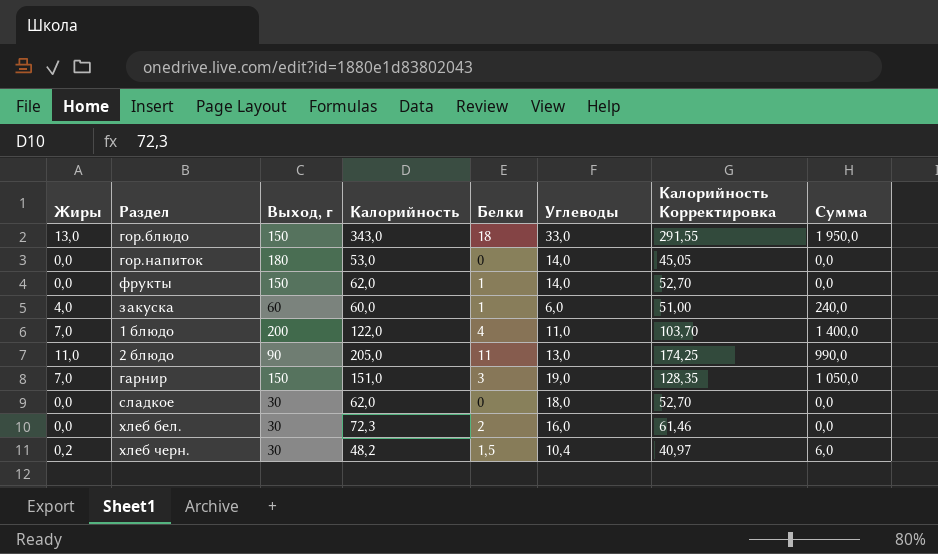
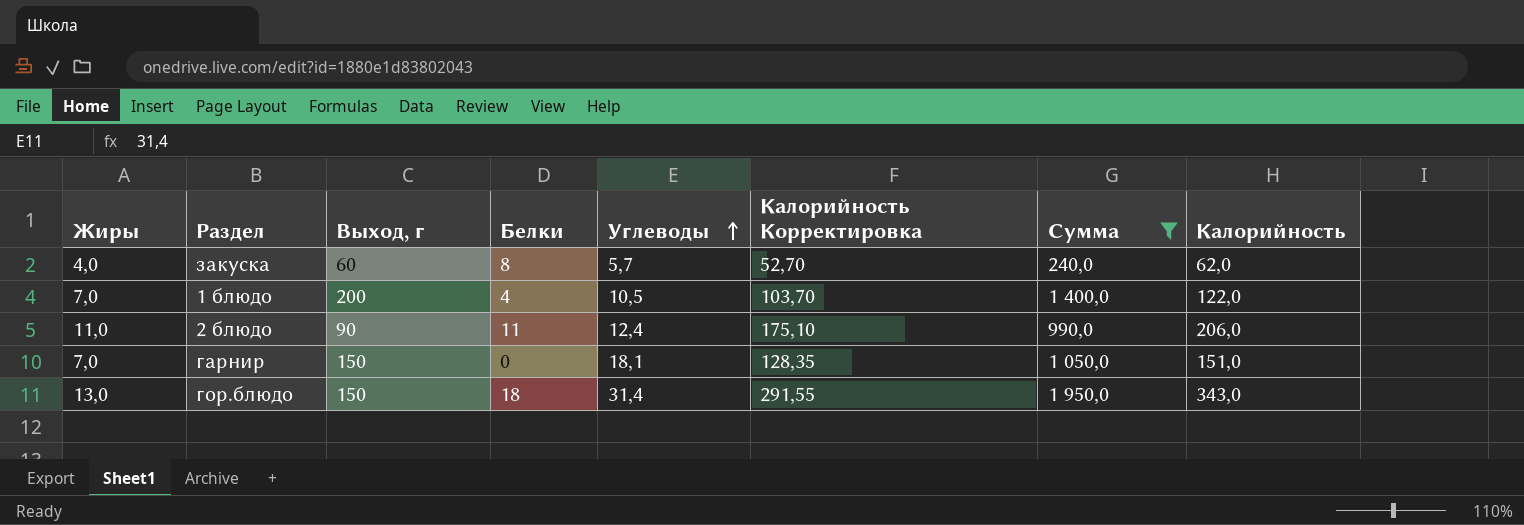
filter: none -> Сумма >= 240,0
row order: none -> Углеводы ascending
column Калорийность | position: 4 -> 8
закуска | Белки: 1 -> 8
закуска | Углеводы: 6,0 -> 5,7
закуска | Калорийность Корректировка: 51,00 -> 52,70
закуска | Калорийность: 60,0 -> 62,0
1 блюдо | Углеводы: 11,0 -> 10,5
2 блюдо | Углеводы: 13,0 -> 12,4
2 блюдо | Калорийность Корректировка: 174,25 -> 175,10
2 блюдо | Калорийность: 205,0 -> 206,0
гарнир | Белки: 3 -> 0
гарнир | Углеводы: 19,0 -> 18,1
гор.блюдо | Углеводы: 33,0 -> 31,4

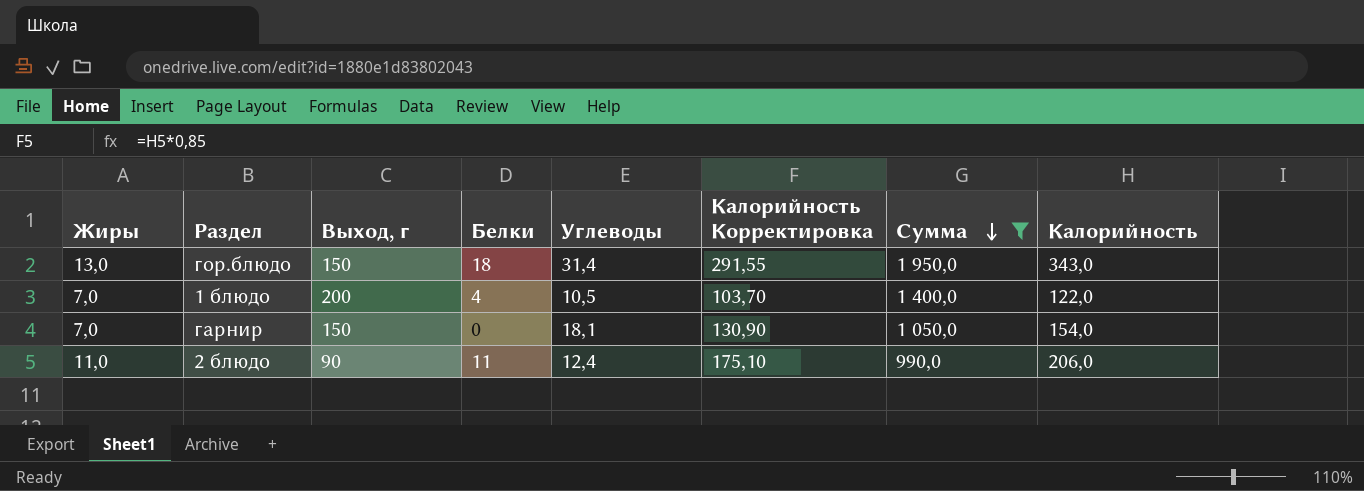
row order: Углеводы ascending -> Сумма descending
row закуска: 4,0 | 60 | 8 | 5,7 | 52,70 | 240,0 | 62,0 -> none
гарнир | Калорийность Корректировка: 128,35 -> 130,90
гарнир | Калорийность: 151,0 -> 154,0

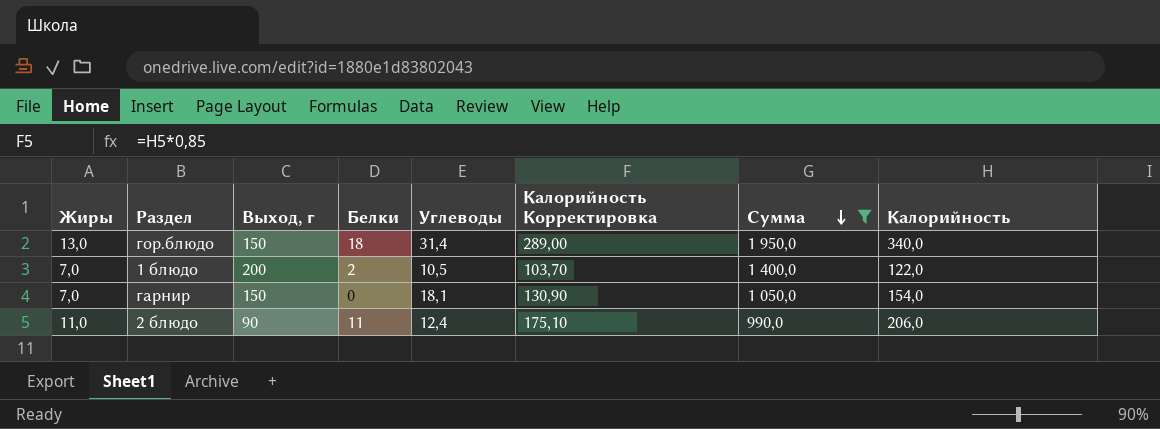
гор.блюдо | Калорийность Корректировка: 291,55 -> 289,00
гор.блюдо | Калорийность: 343,0 -> 340,0
1 блюдо | Белки: 4 -> 2

